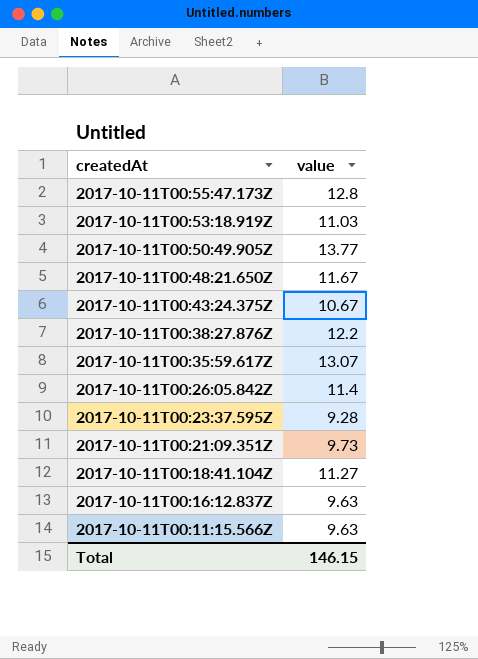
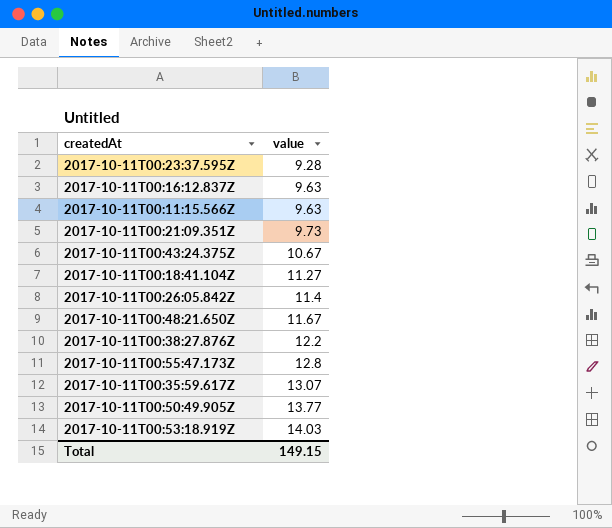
row order: createdAt descending -> value ascending
2017-10-11T00:53:18.919Z | value: 11.03 -> 14.03
Total | value: 146.15 -> 149.15

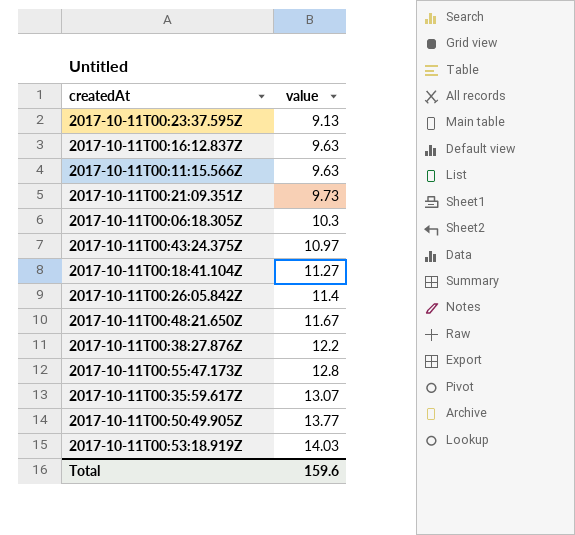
2017-10-11T00:23:37.595Z | value: 9.28 -> 9.13
row 2017-10-11T00:06:18.305Z: none -> 10.3
2017-10-11T00:43:24.375Z | value: 10.67 -> 10.97
Total | value: 149.15 -> 159.6

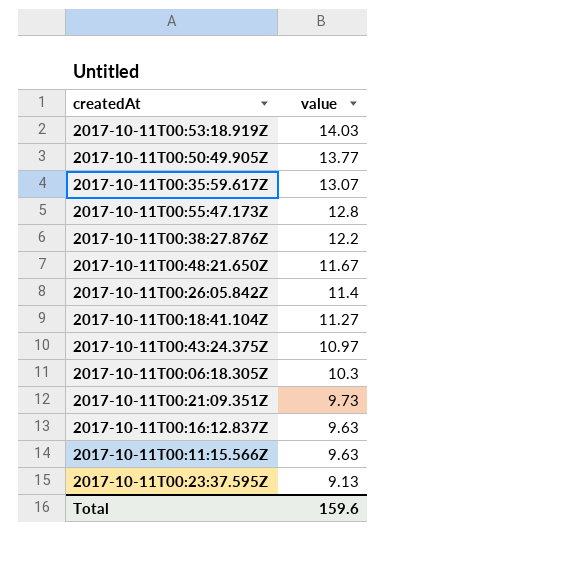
row order: value ascending -> value descending

